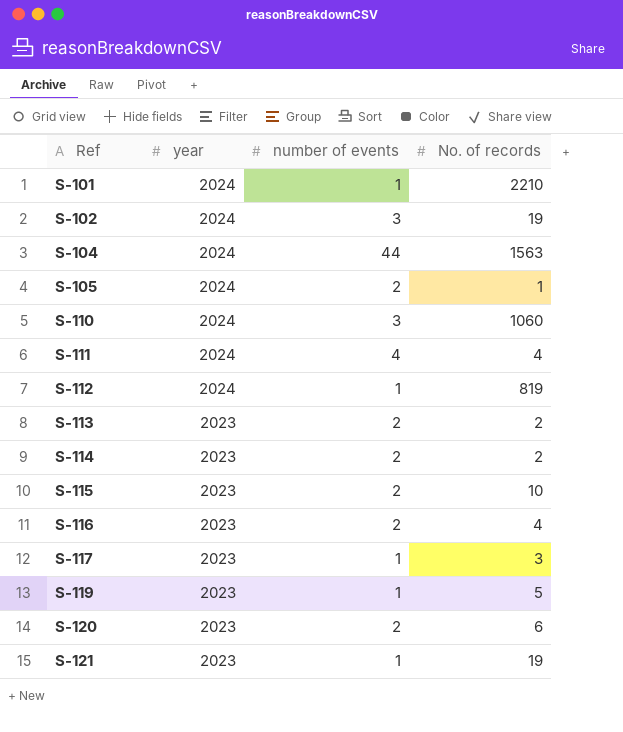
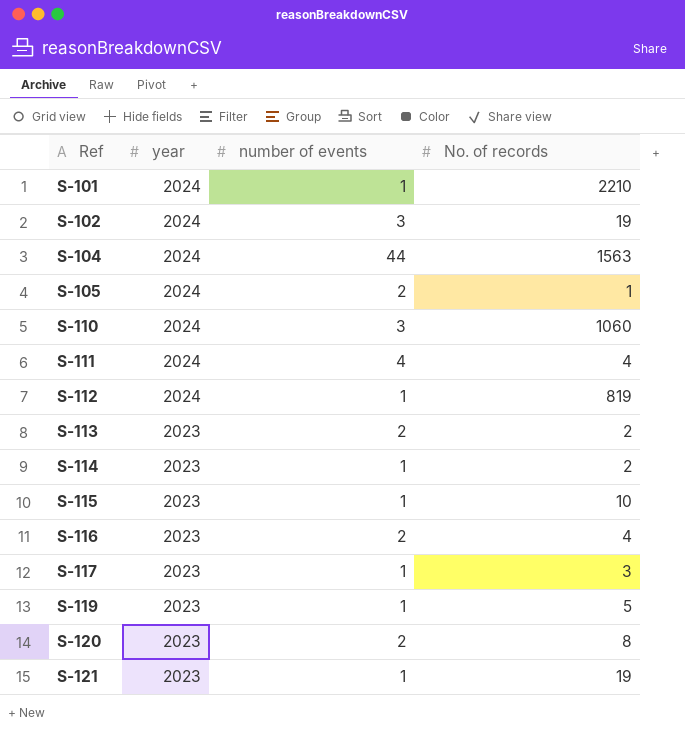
S-114 | number of events: 2 -> 1
S-115 | number of events: 2 -> 1
S-120 | No. of records: 6 -> 8

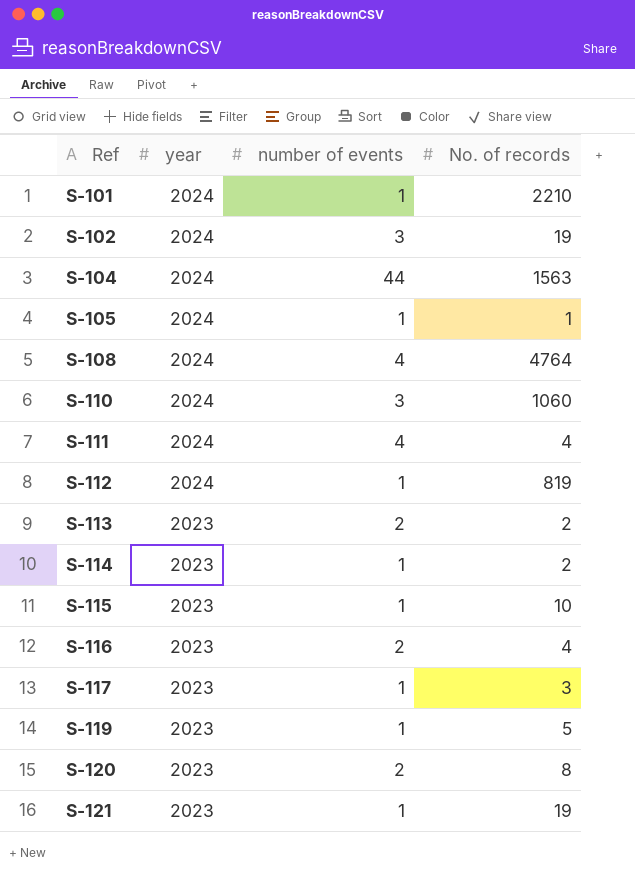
S-105 | number of events: 2 -> 1
row S-108: none -> 2024 | 4 | 4764

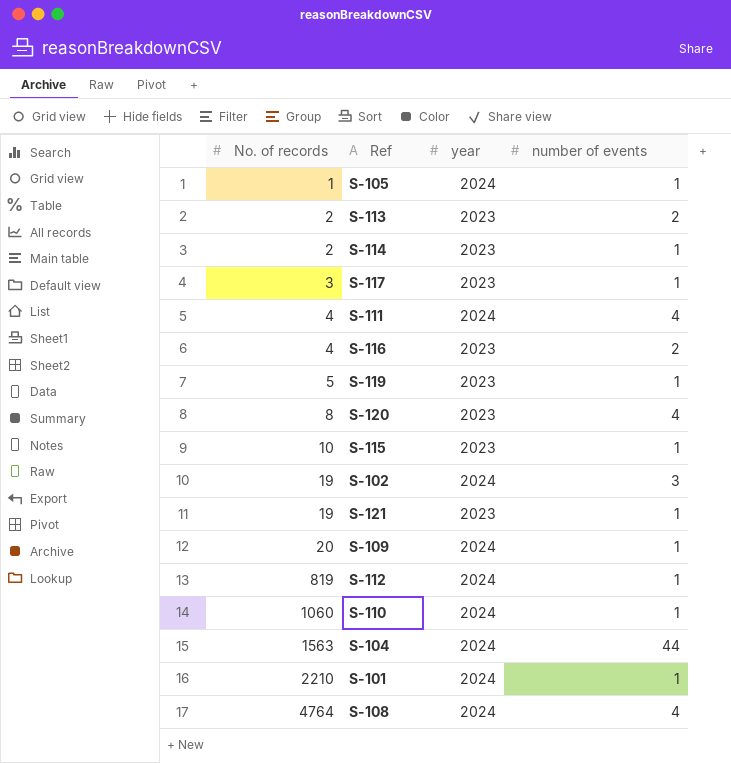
row order: Ref ascending -> No. of records ascending
column No. of records | position: 4 -> 1
S-120 | number of events: 2 -> 4
row S-109: none -> 20 | 2024 | 1
S-110 | number of events: 3 -> 1

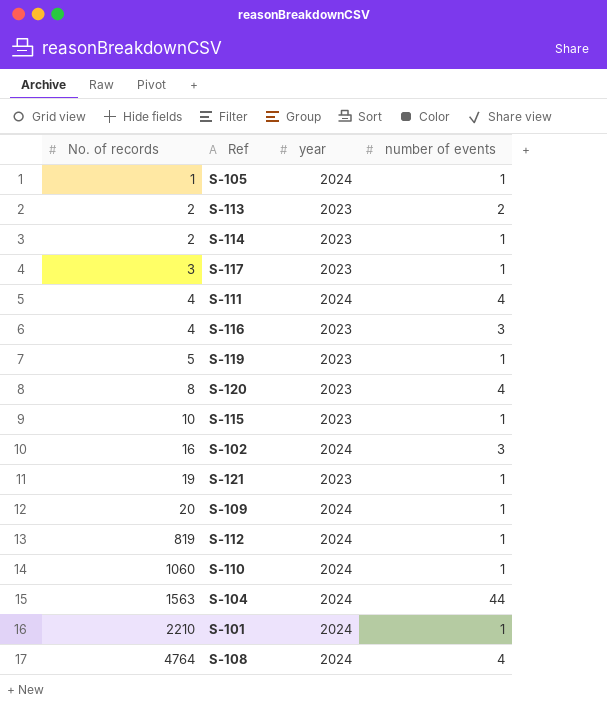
S-116 | number of events: 2 -> 3
S-102 | No. of records: 19 -> 16

